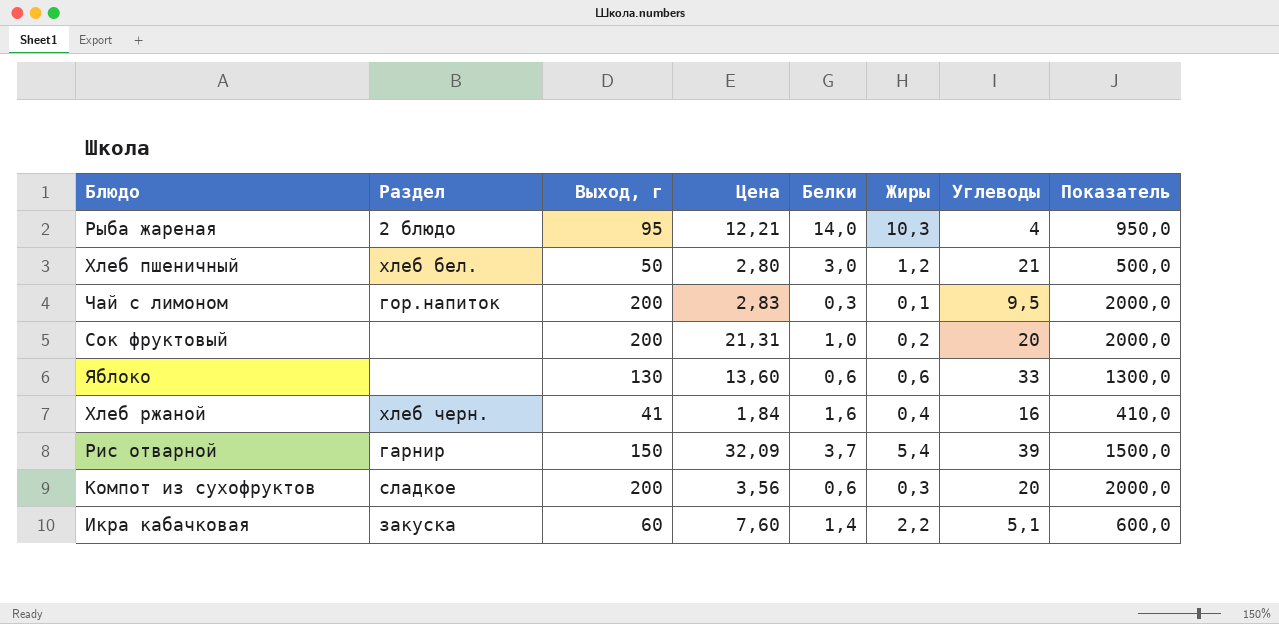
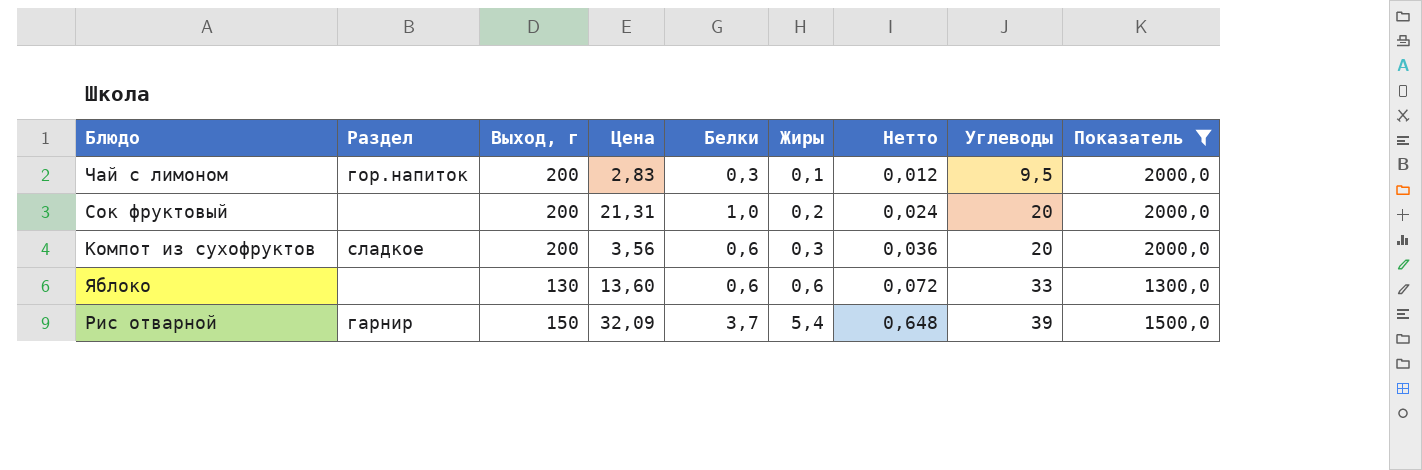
filter: none -> Показатель >= 1300,0
row order: none -> Жиры ascending
column Нетто | formula: none -> [Жиры] * 0,12

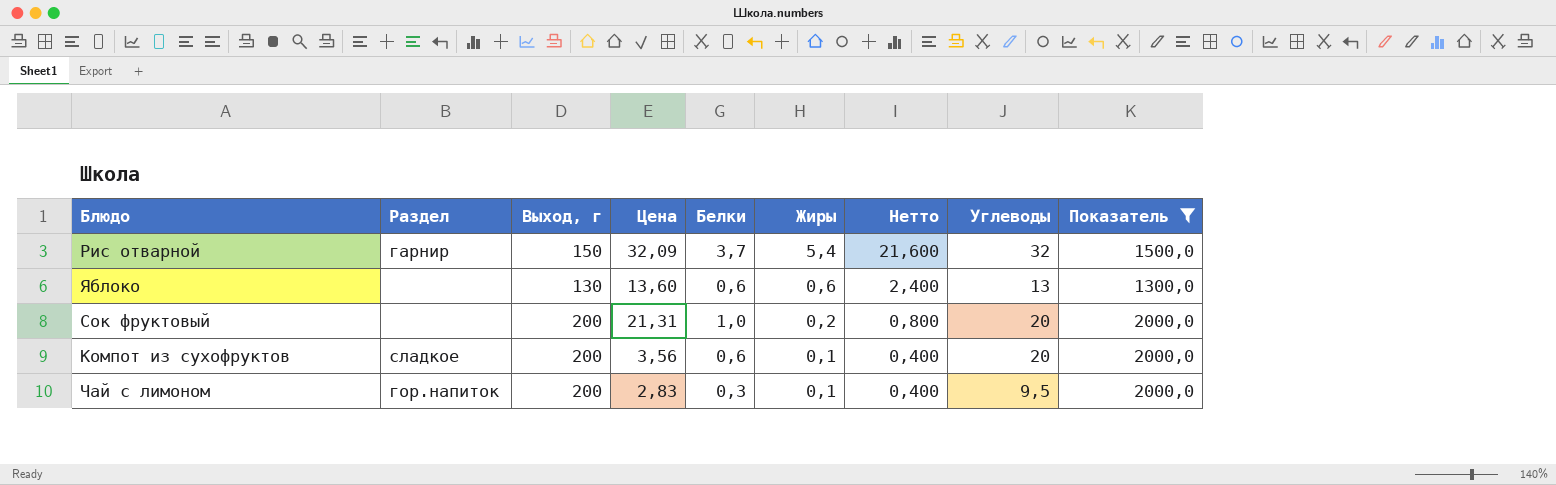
row order: Жиры ascending -> Жиры descending
column Нетто | formula: [Жиры] * 0,12 -> [Жиры] * 4
Рис отварной | Углеводы: 39 -> 32
Яблоко | Углеводы: 33 -> 13
Компот из сухофруктов | Жиры: 0,3 -> 0,1

